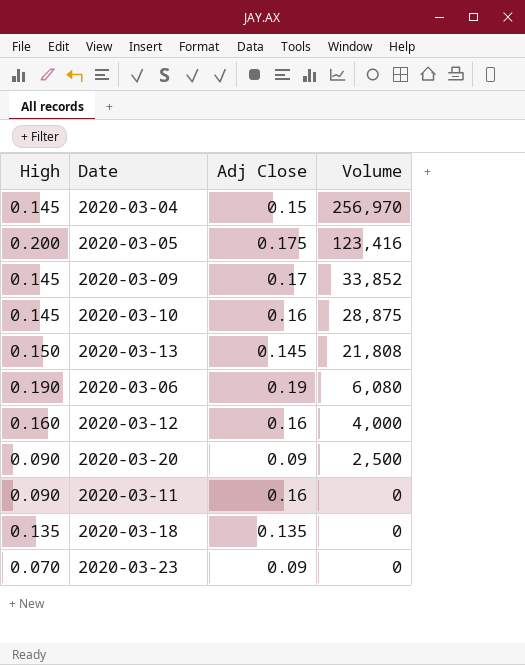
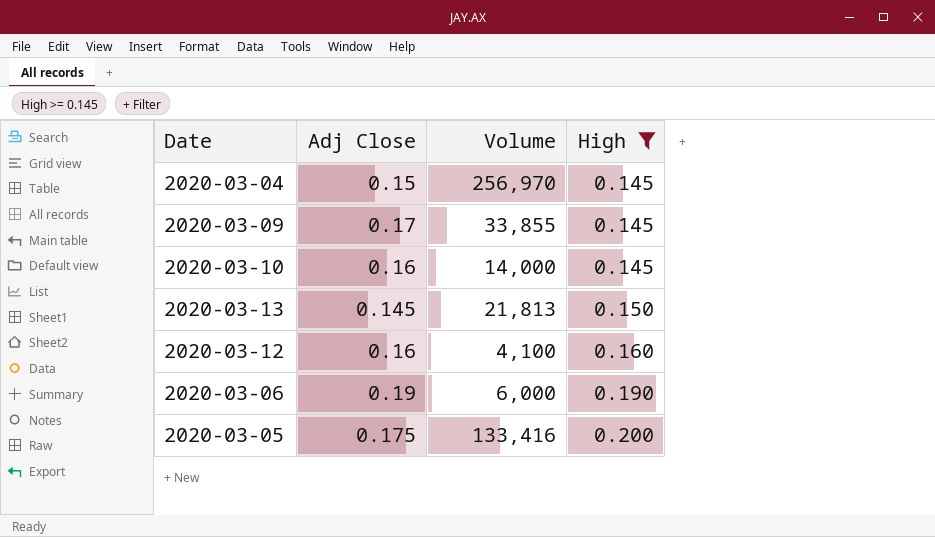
filter: none -> High >= 0.145
row order: Volume descending -> High ascending
column High | position: 1 -> 4
2020-03-09 | Volume: 33,852 -> 33,855
2020-03-10 | Volume: 28,875 -> 14,000
2020-03-13 | Volume: 21,808 -> 21,813
2020-03-12 | Volume: 4,000 -> 4,100
2020-03-06 | Volume: 6,080 -> 6,000
2020-03-05 | Volume: 123,416 -> 133,416

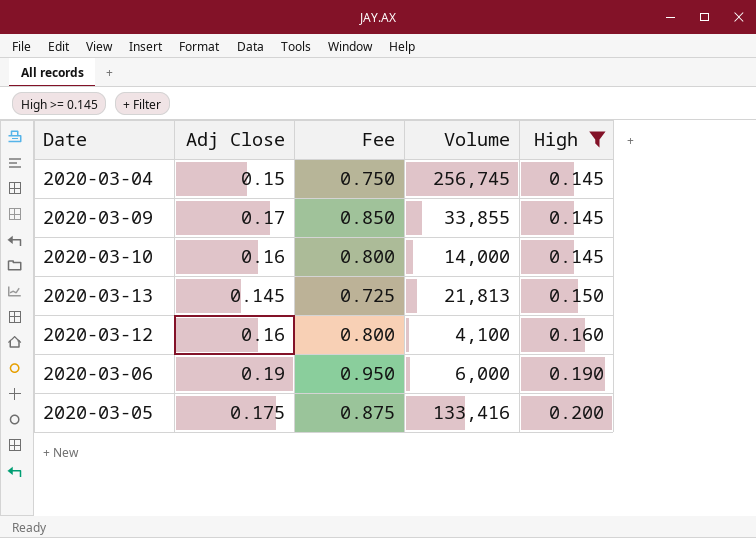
column Fee | formula: none -> [Adj Close] * 5
2020-03-04 | Volume: 256,970 -> 256,745

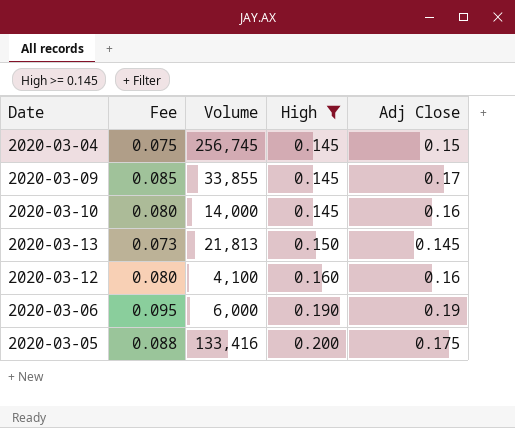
column Fee | formula: [Adj Close] * 5 -> [Adj Close] * 0.5
column Adj Close | position: 2 -> 5

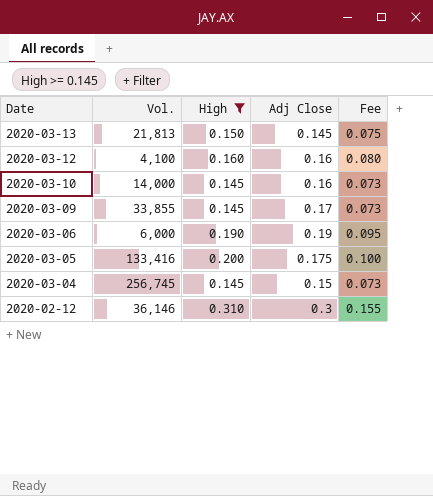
row order: High ascending -> Date descending
column name: Volume -> Vol.
column Fee | formula: [Adj Close] * 0.5 -> [High] * 0.5
column Fee | position: 2 -> 5
row 2020-02-12: none -> 36,146 | 0.310 | 0.3 | 0.155

